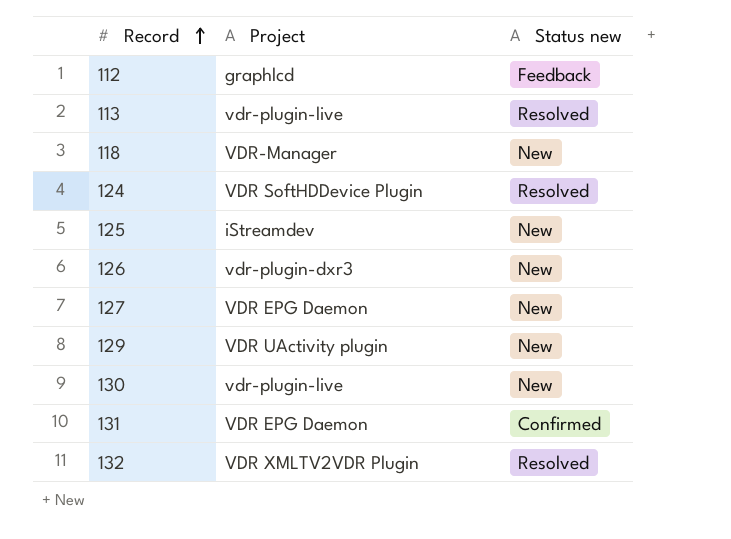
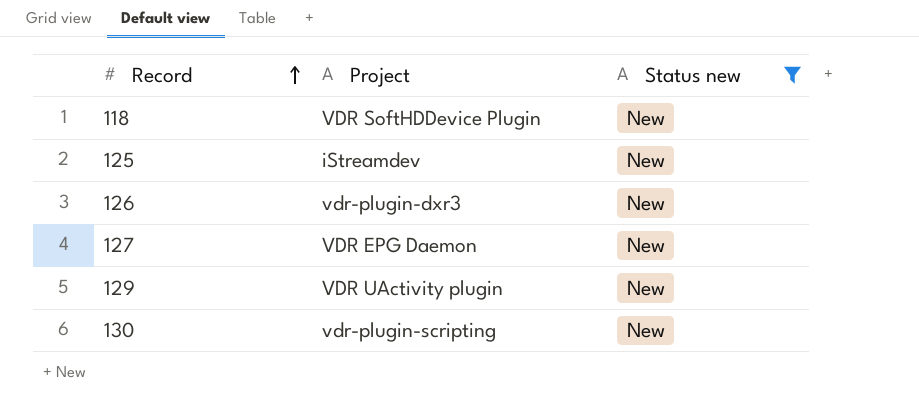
filter: none -> Status new = New
118 | Project: VDR-Manager -> VDR SoftHDDevice Plugin
130 | Project: vdr-plugin-live -> vdr-plugin-scripting

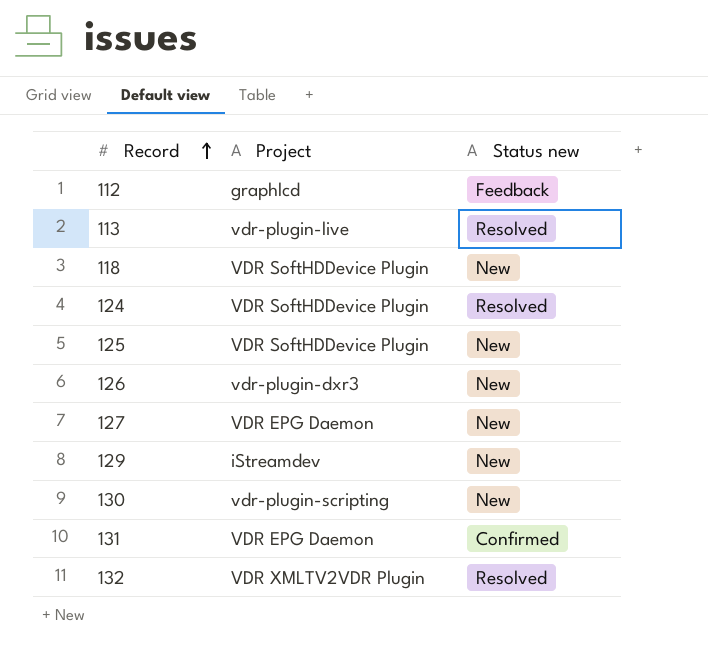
filter: Status new = New -> none
125 | Project: iStreamdev -> VDR SoftHDDevice Plugin
129 | Project: VDR UActivity plugin -> iStreamdev

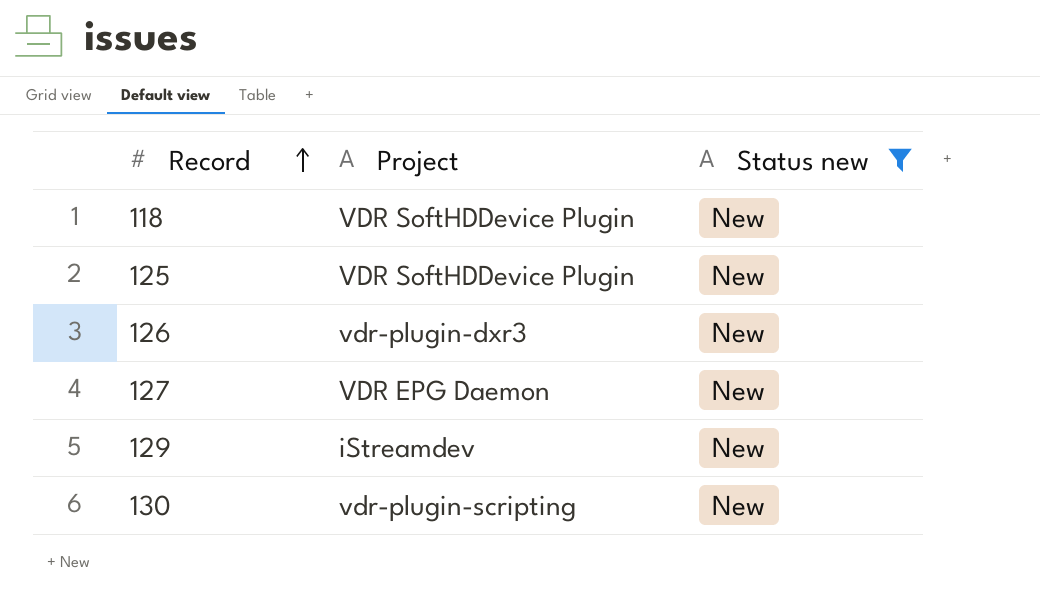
filter: none -> Status new = New

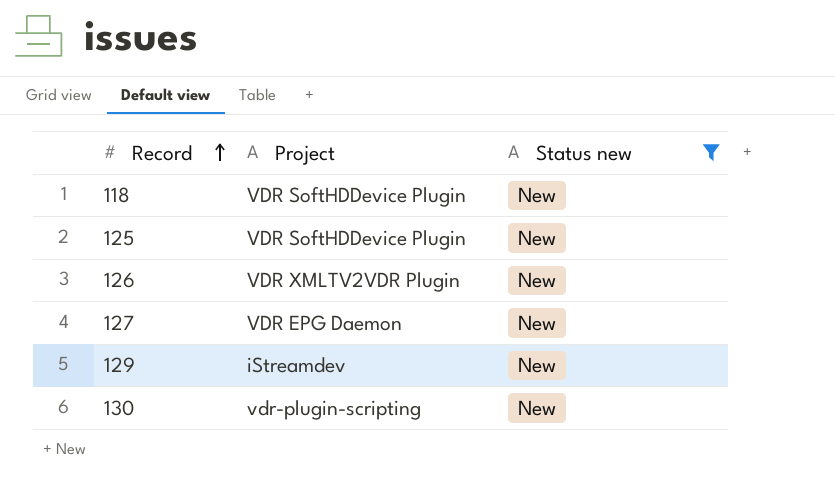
126 | Project: vdr-plugin-dxr3 -> VDR XMLTV2VDR Plugin

